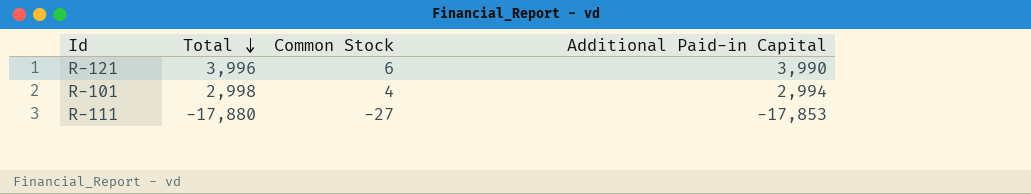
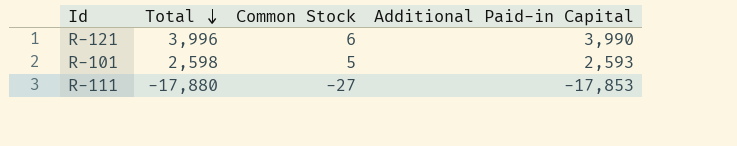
R-101 | Total: 2,998 -> 2,598
R-101 | Common Stock: 4 -> 5
R-101 | Additional Paid-in Capital: 2,994 -> 2,593

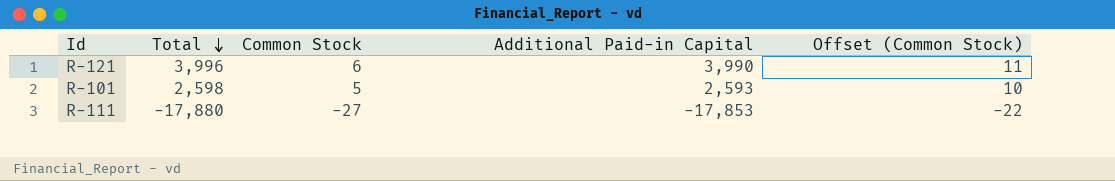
column Offset (Common Stock) | formula: none -> [Common Stock] + 5

